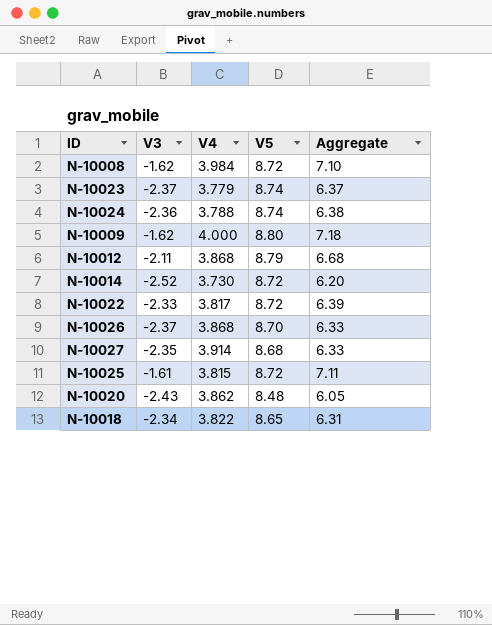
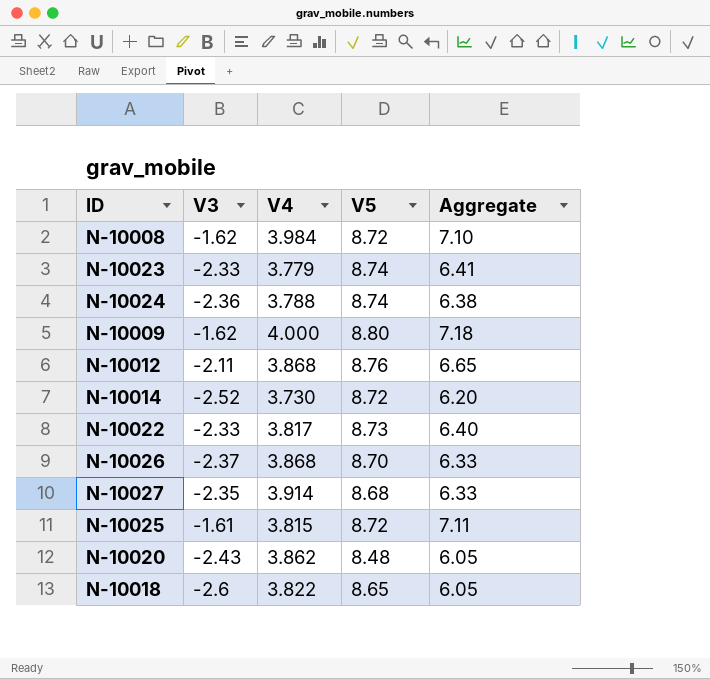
N-10023 | V3: -2.37 -> -2.33
N-10023 | Aggregate: 6.37 -> 6.41
N-10012 | V5: 8.79 -> 8.76
N-10012 | Aggregate: 6.68 -> 6.65
N-10022 | V5: 8.72 -> 8.73
N-10022 | Aggregate: 6.39 -> 6.40
N-10018 | V3: -2.34 -> -2.6
N-10018 | Aggregate: 6.31 -> 6.05

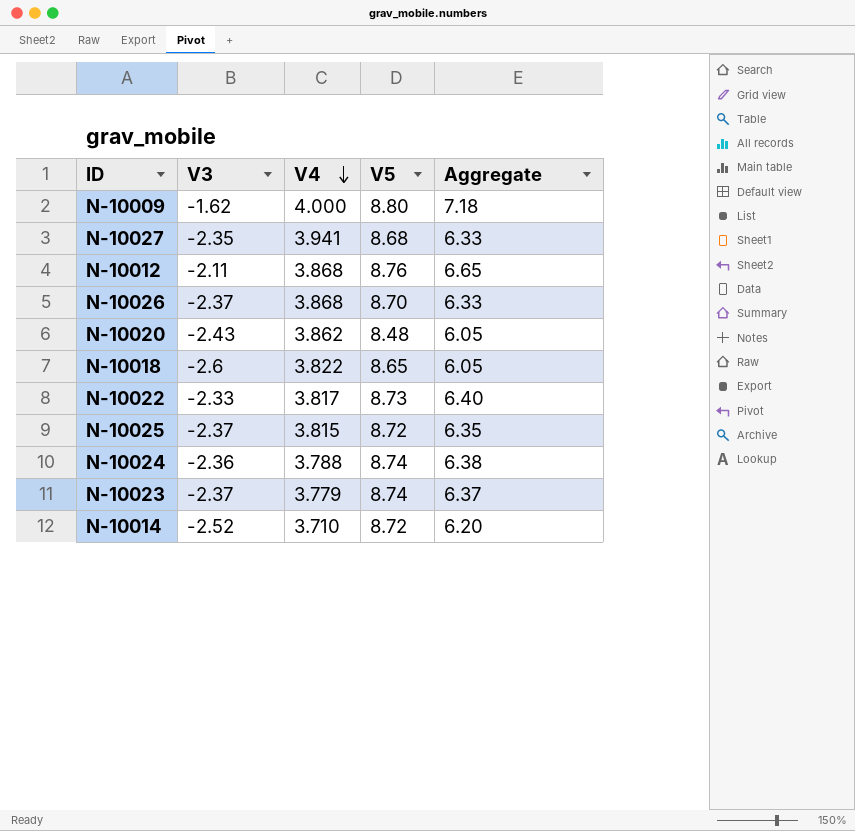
row order: none -> V4 descending
row N-10008: -1.62 | 3.984 | 8.72 | 7.10 -> none
N-10027 | V4: 3.914 -> 3.941
N-10025 | V3: -1.61 -> -2.37
N-10025 | Aggregate: 7.11 -> 6.35
N-10023 | V3: -2.33 -> -2.37
N-10023 | Aggregate: 6.41 -> 6.37
N-10014 | V4: 3.730 -> 3.710

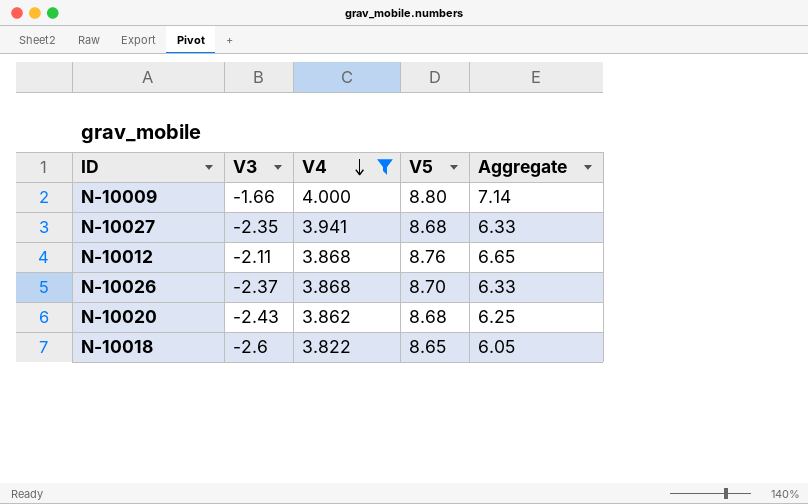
filter: none -> V4 >= 3.822
N-10009 | V3: -1.62 -> -1.66
N-10009 | Aggregate: 7.18 -> 7.14
N-10020 | V5: 8.48 -> 8.68
N-10020 | Aggregate: 6.05 -> 6.25

